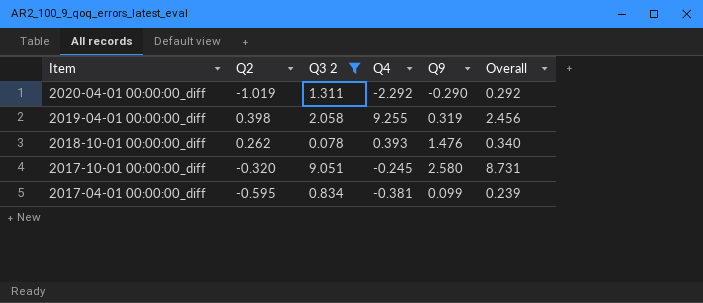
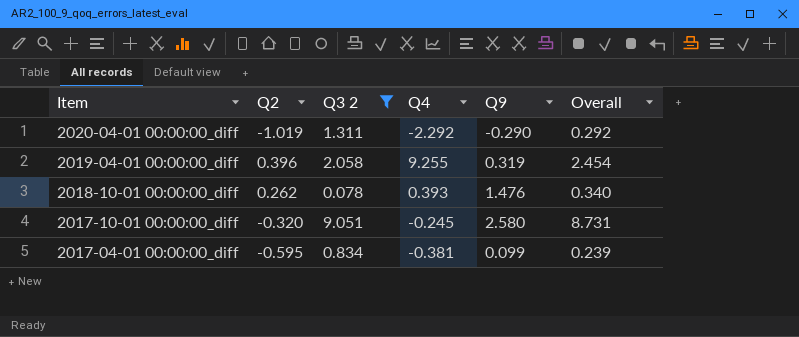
2019-04-01 00:00:00_diff | Q2: 0.398 -> 0.396
2019-04-01 00:00:00_diff | Overall: 2.456 -> 2.454

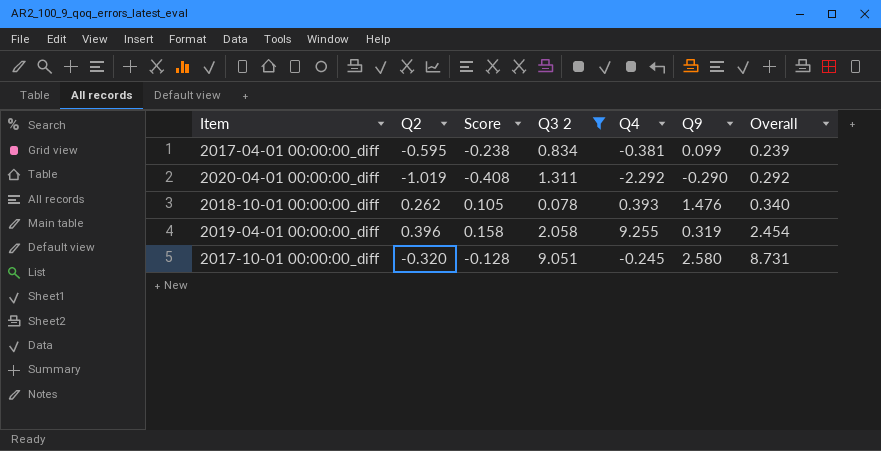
row order: Item descending -> Overall ascending
column Score | formula: none -> [Q2] * 0.4

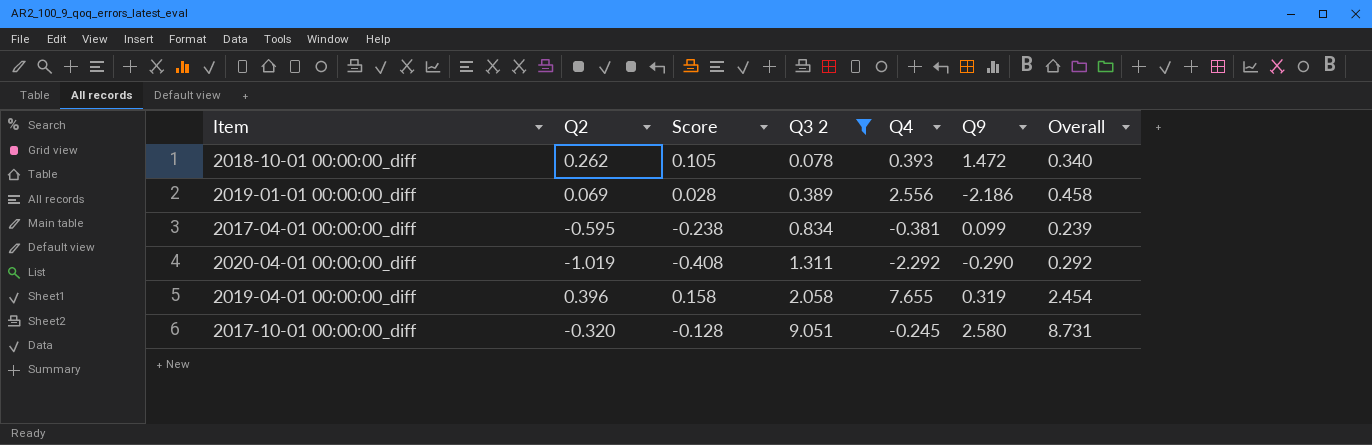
row order: Overall ascending -> Q3 2 ascending
2018-10-01 00:00:00_diff | Q9: 1.476 -> 1.472
row 2019-01-01 00:00:00_diff: none -> 0.069 | 0.028 | 0.389 | 2.556 | -2.186 | 0.458
2019-04-01 00:00:00_diff | Q4: 9.255 -> 7.655

